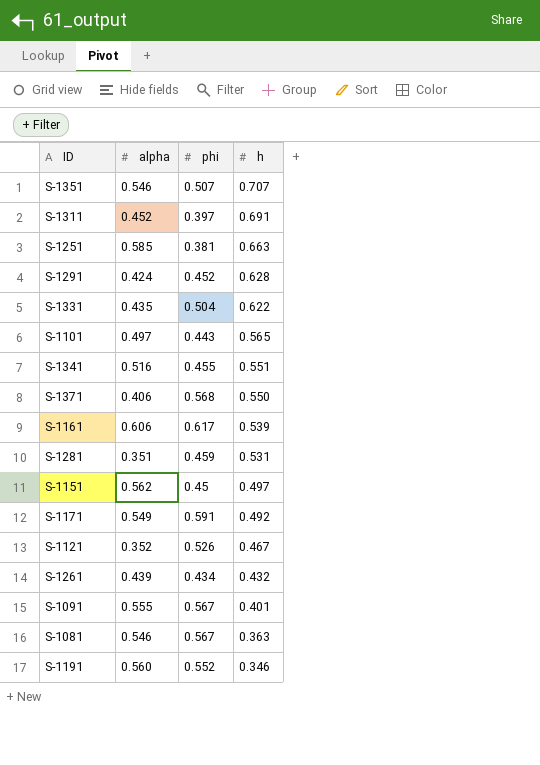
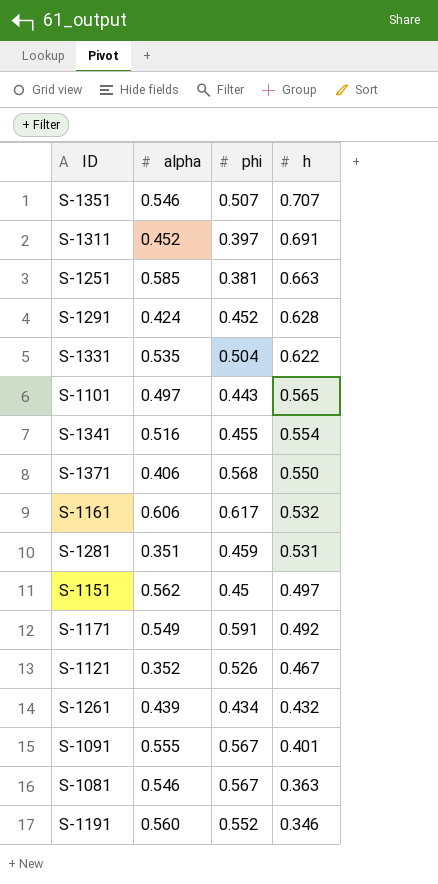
S-1331 | alpha: 0.435 -> 0.535
S-1341 | h: 0.551 -> 0.554
S-1161 | h: 0.539 -> 0.532

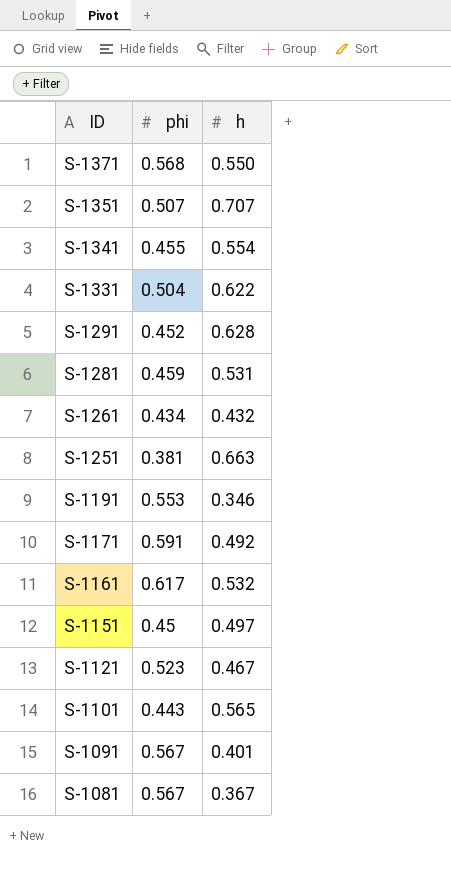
row order: h descending -> ID descending
column alpha | position: 2 -> none
row S-1311: 0.452 | 0.397 | 0.691 -> none
S-1191 | phi: 0.552 -> 0.553
S-1121 | phi: 0.526 -> 0.523
S-1081 | h: 0.363 -> 0.367

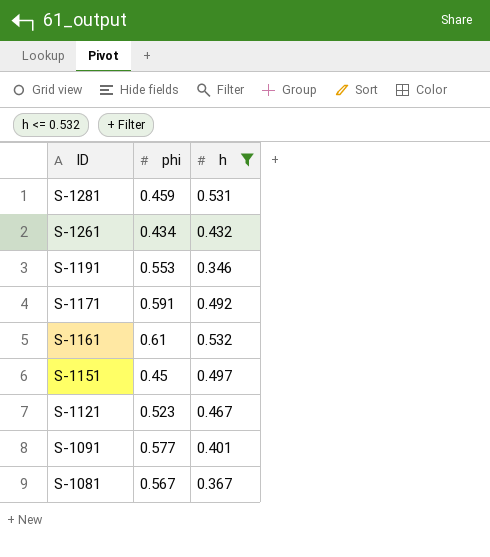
filter: none -> h <= 0.532
S-1161 | phi: 0.617 -> 0.61
S-1091 | phi: 0.567 -> 0.577

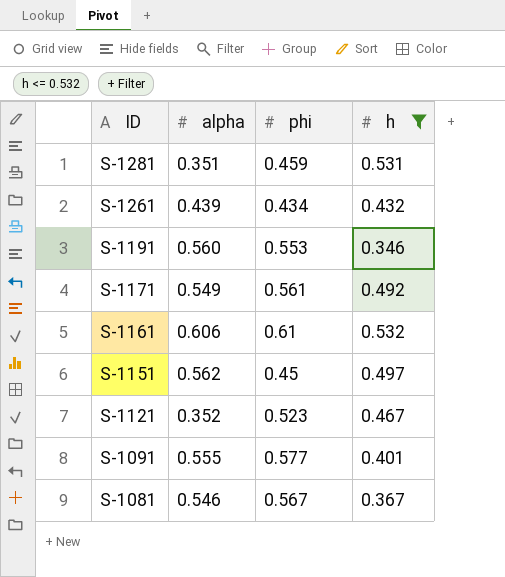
column alpha | position: none -> 2
S-1171 | phi: 0.591 -> 0.561

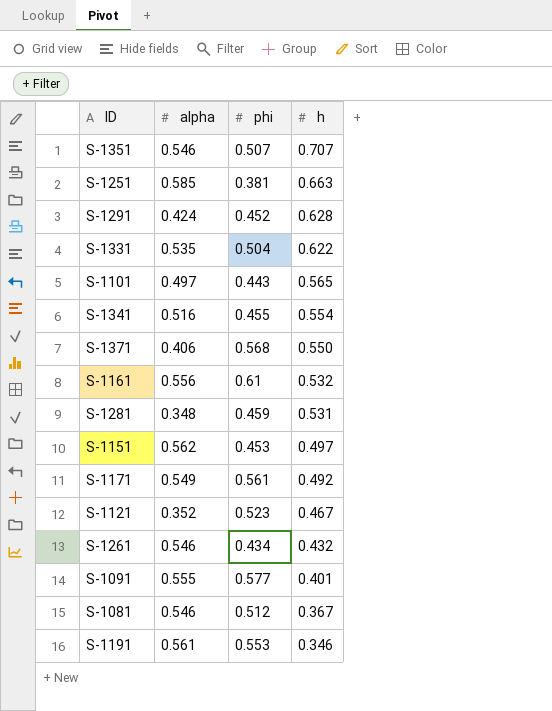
filter: h <= 0.532 -> none
row order: ID descending -> h descending
S-1161 | alpha: 0.606 -> 0.556
S-1281 | alpha: 0.351 -> 0.348
S-1151 | phi: 0.45 -> 0.453
S-1261 | alpha: 0.439 -> 0.546
S-1081 | phi: 0.567 -> 0.512
S-1191 | alpha: 0.560 -> 0.561

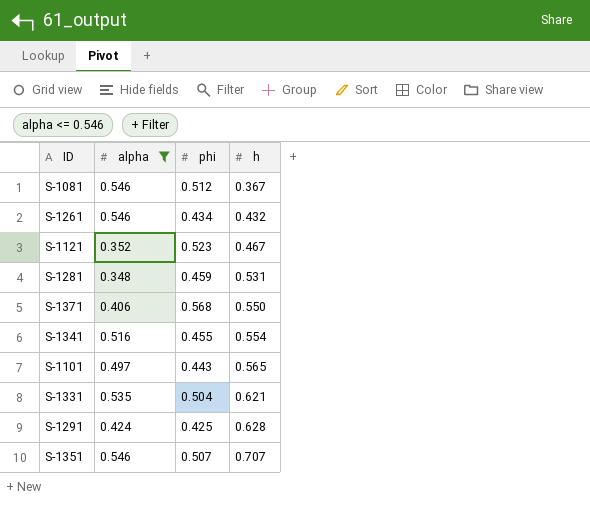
filter: none -> alpha <= 0.546
row order: h descending -> h ascending
S-1331 | h: 0.622 -> 0.621
S-1291 | phi: 0.452 -> 0.425

